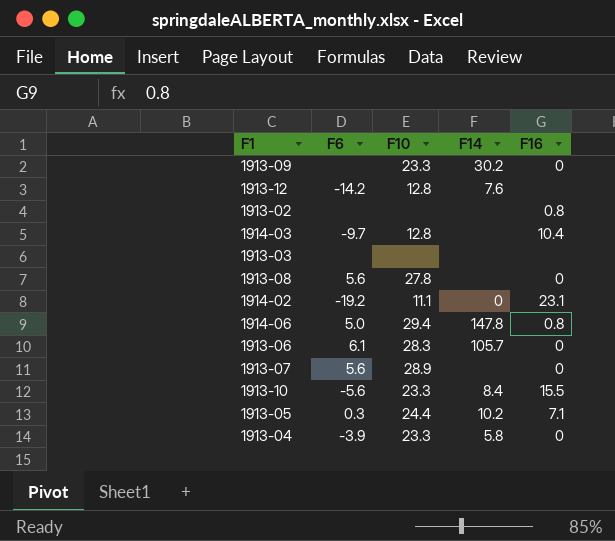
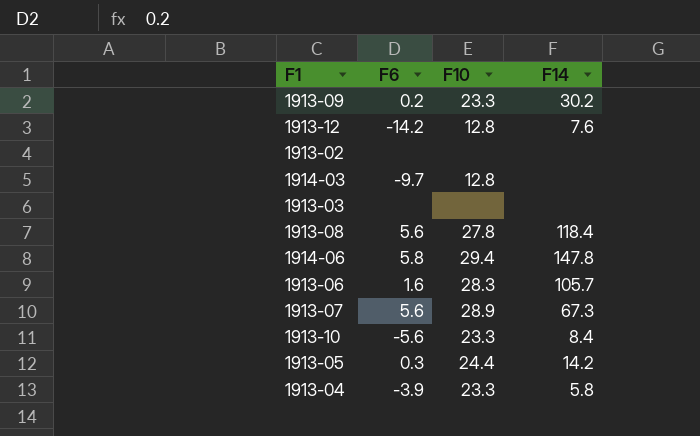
column F16 | position: 5 -> none
row 1914-02: -19.2 | 11.1 | 0 | 23.1 -> none
1913-09 | F6: none -> 0.2
1913-08 | F14: none -> 118.4
1914-06 | F6: 5.0 -> 5.8
1913-06 | F6: 6.1 -> 1.6
1913-07 | F14: none -> 67.3
1913-05 | F14: 10.2 -> 14.2

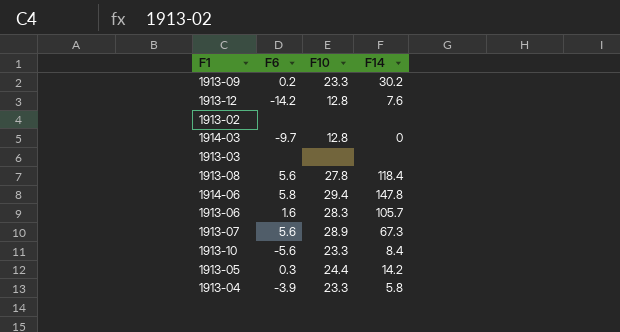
1914-03 | F14: none -> 0

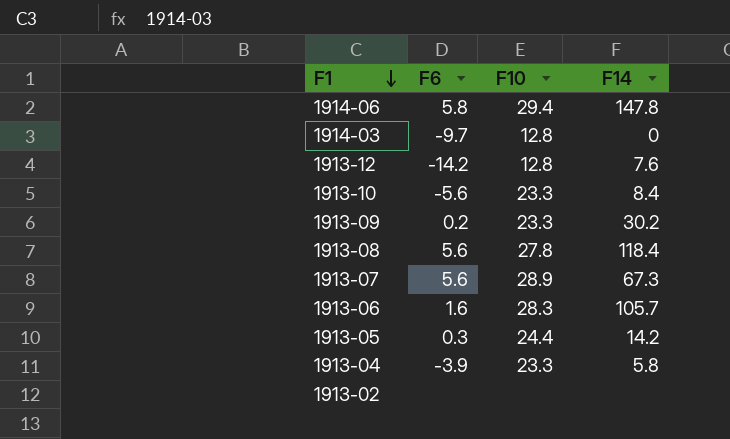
row order: none -> F1 descending
row 1913-03: none | none | none -> none

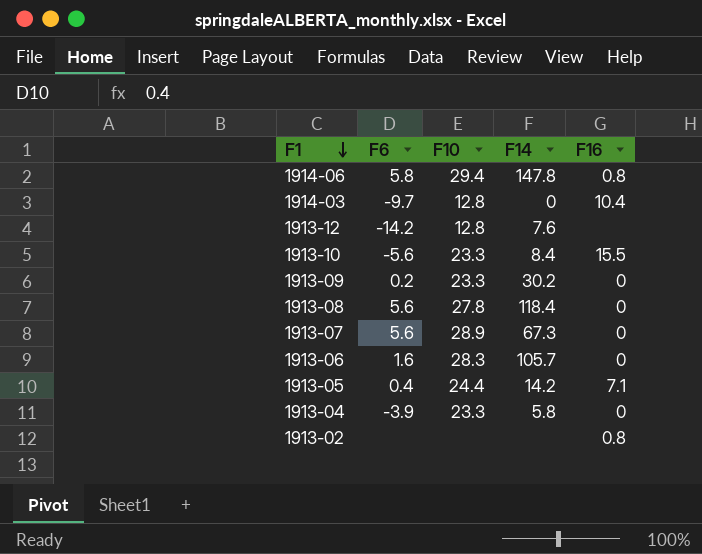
column F16 | position: none -> 5
1913-05 | F6: 0.3 -> 0.4

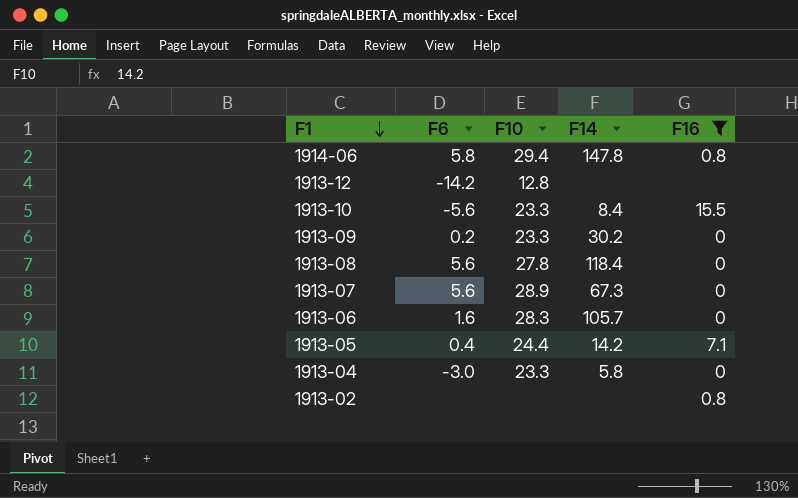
filter: none -> F16 != 10.4
1913-12 | F14: 7.6 -> none
1913-04 | F6: -3.9 -> -3.0

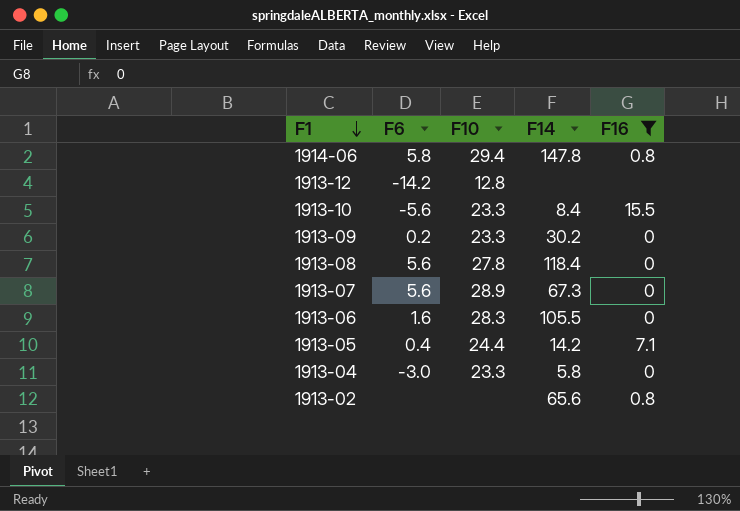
1913-06 | F14: 105.7 -> 105.5
1913-02 | F14: none -> 65.6

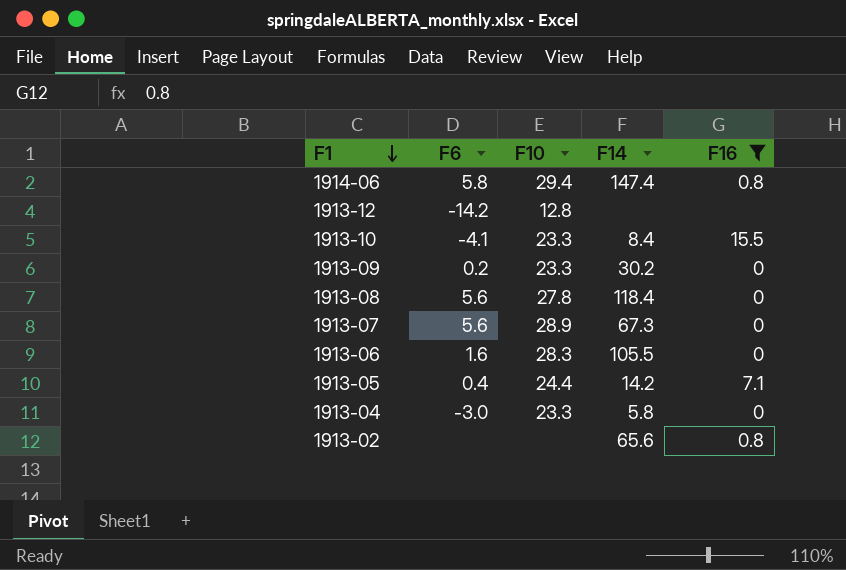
1914-06 | F14: 147.8 -> 147.4
1913-10 | F6: -5.6 -> -4.1

